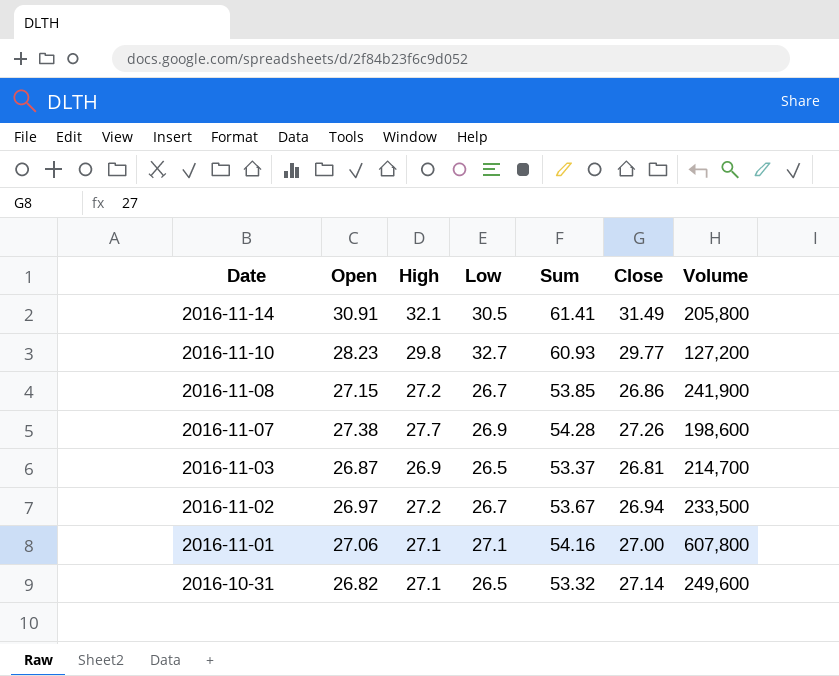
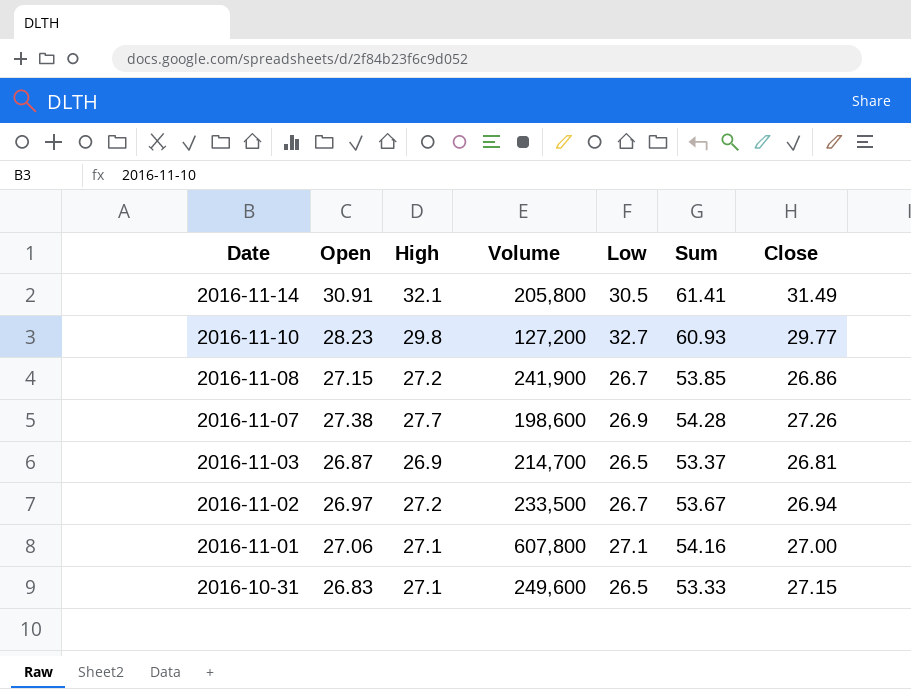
column Volume | position: 7 -> 4
2016-10-31 | Open: 26.82 -> 26.83
2016-10-31 | Sum: 53.32 -> 53.33
2016-10-31 | Close: 27.14 -> 27.15

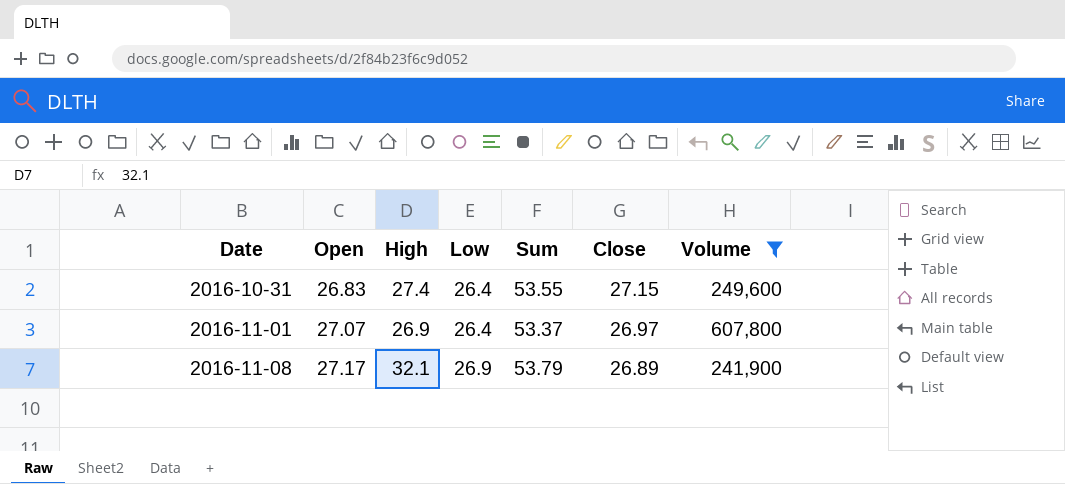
filter: none -> Volume >= 241,900
row order: Date descending -> Date ascending
column Sum | formula: [Open] + [Low] -> [Low] + [Close]
column Volume | position: 4 -> 7
2016-10-31 | High: 27.1 -> 27.4
2016-10-31 | Low: 26.5 -> 26.4
2016-11-01 | Open: 27.06 -> 27.07
2016-11-01 | High: 27.1 -> 26.9
2016-11-01 | Low: 27.1 -> 26.4
2016-11-01 | Close: 27.00 -> 26.97
2016-11-08 | Open: 27.15 -> 27.17
2016-11-08 | High: 27.2 -> 32.1
2016-11-08 | Low: 26.7 -> 26.9
2016-11-08 | Close: 26.86 -> 26.89

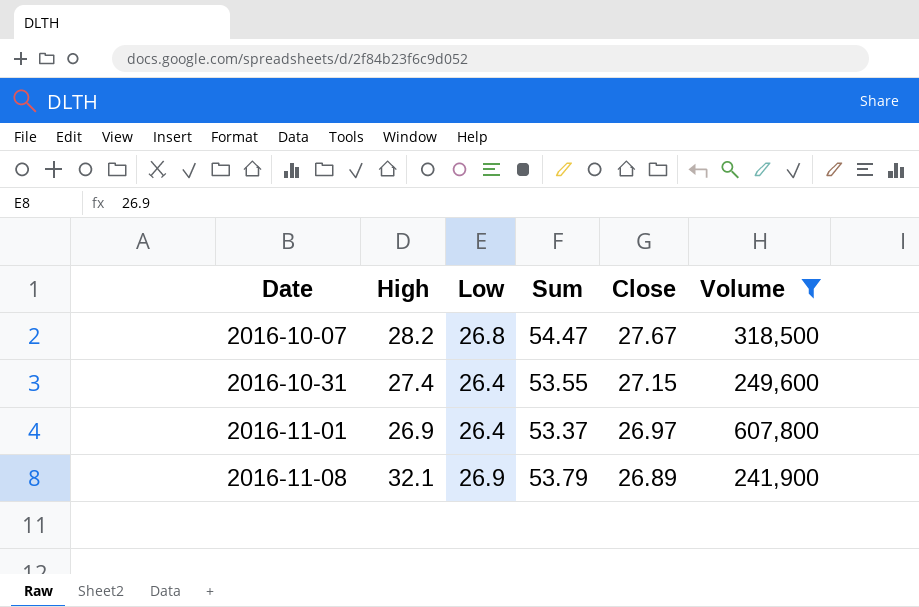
column Open | position: 2 -> none
row 2016-10-07: none -> 28.2 | 26.8 | 54.47 | 27.67 | 318,500

